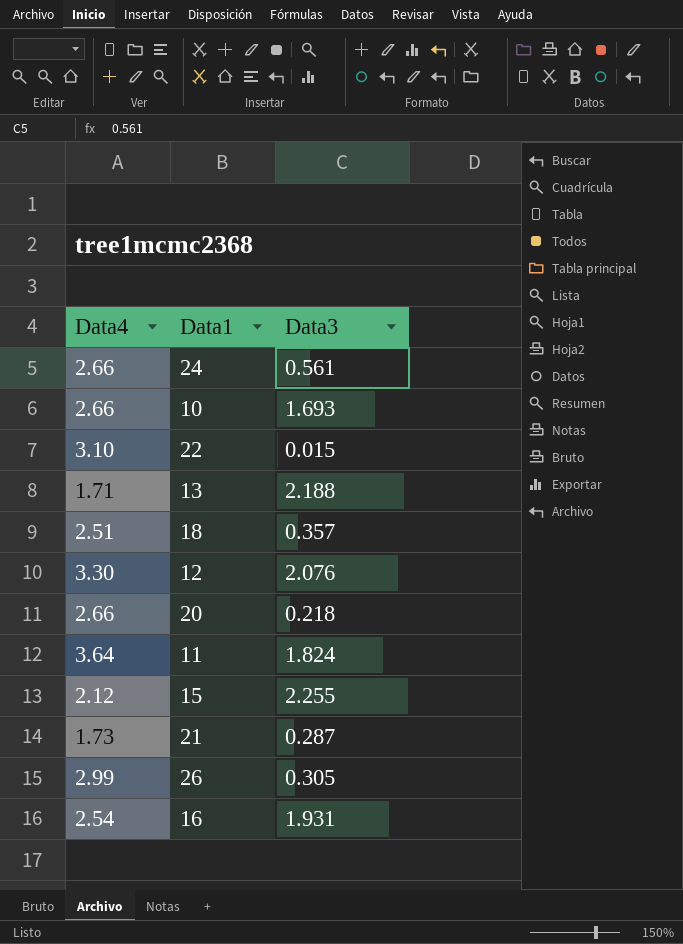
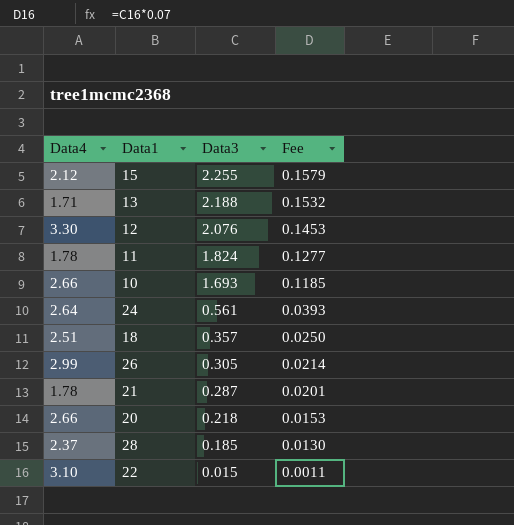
row order: none -> Data3 descending
column Fee | formula: none -> [Data3] * 0.07
row 16: 2.54 | 1.931 -> none
11 | Data4: 3.64 -> 1.78
24 | Data4: 2.66 -> 2.64
21 | Data4: 1.73 -> 1.78
row 28: none -> 2.37 | 0.185 | 0.0130

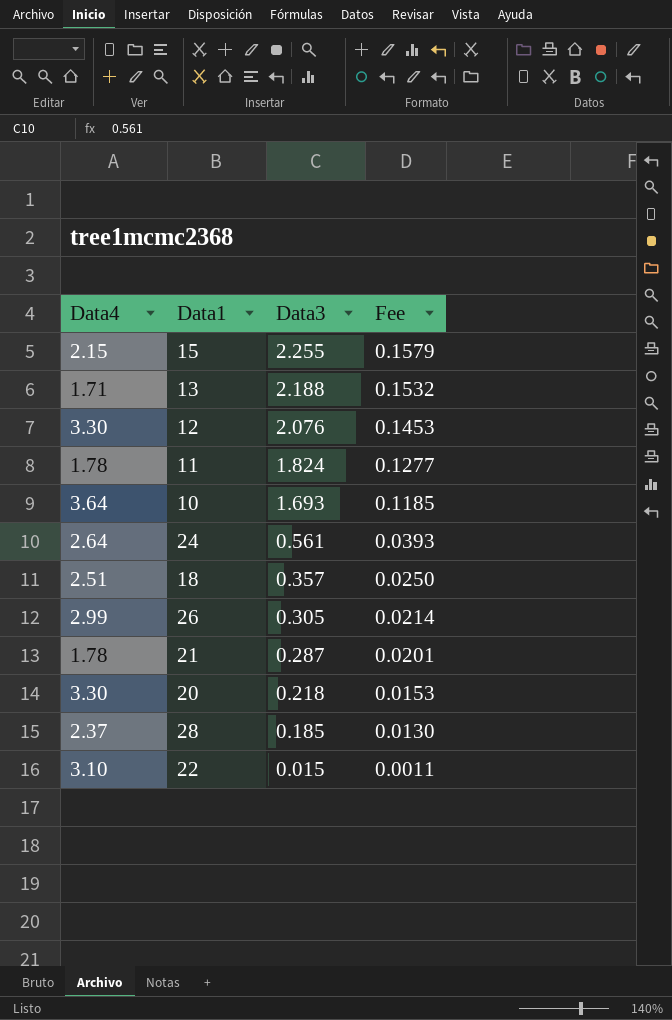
15 | Data4: 2.12 -> 2.15
10 | Data4: 2.66 -> 3.64
20 | Data4: 2.66 -> 3.30

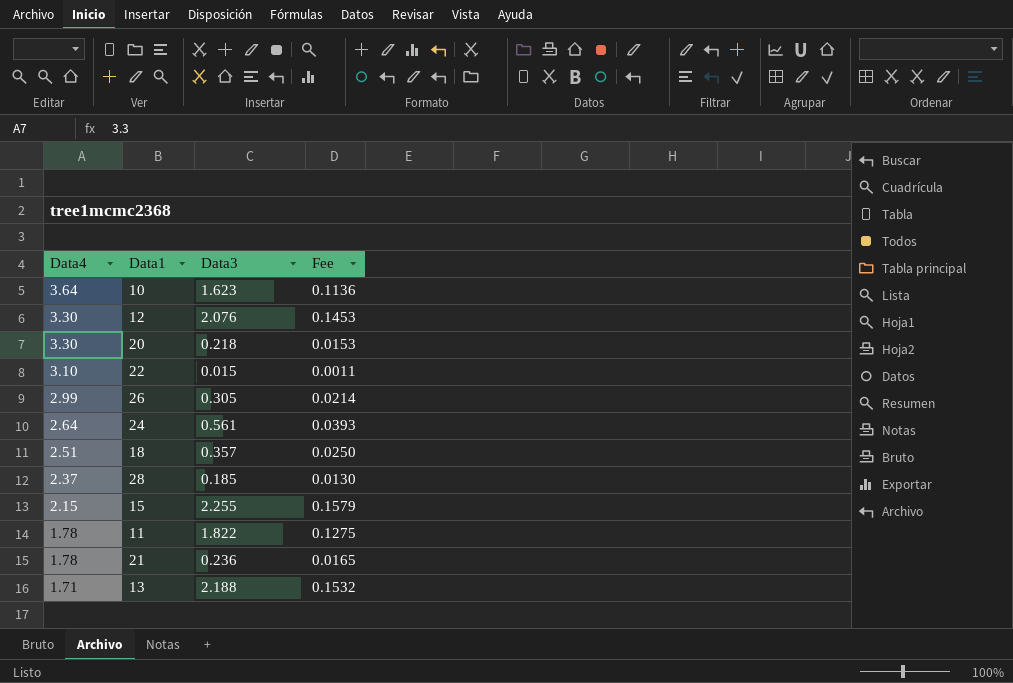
row order: Data3 descending -> Data4 descending
10 | Data3: 1.693 -> 1.623
10 | Fee: 0.1185 -> 0.1136
11 | Data3: 1.824 -> 1.822
11 | Fee: 0.1277 -> 0.1275
21 | Data3: 0.287 -> 0.236
21 | Fee: 0.0201 -> 0.0165

